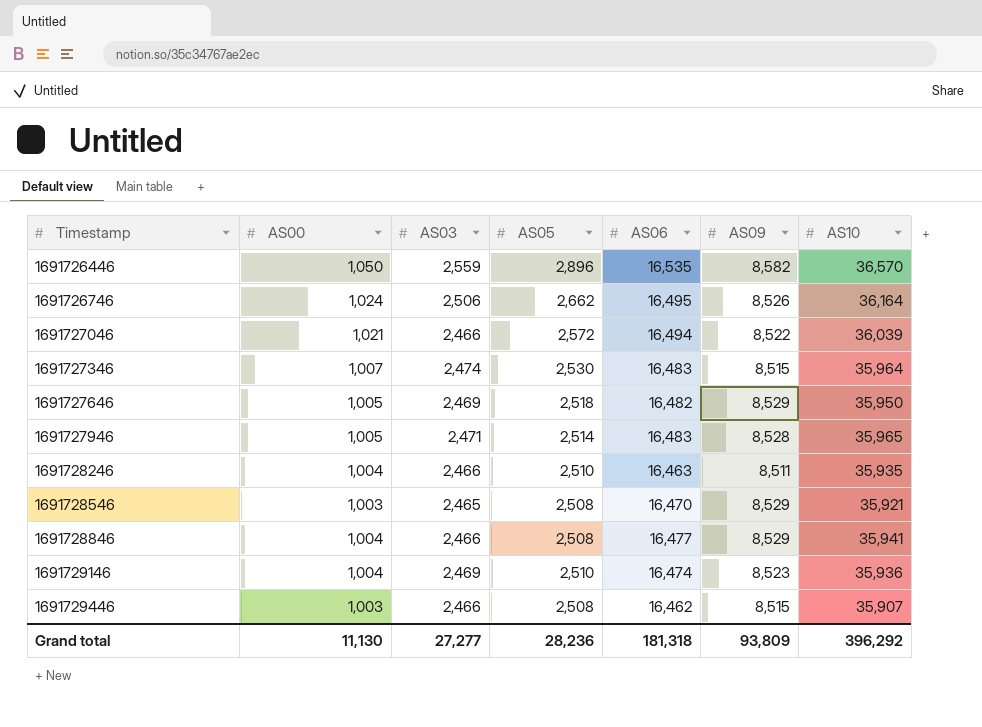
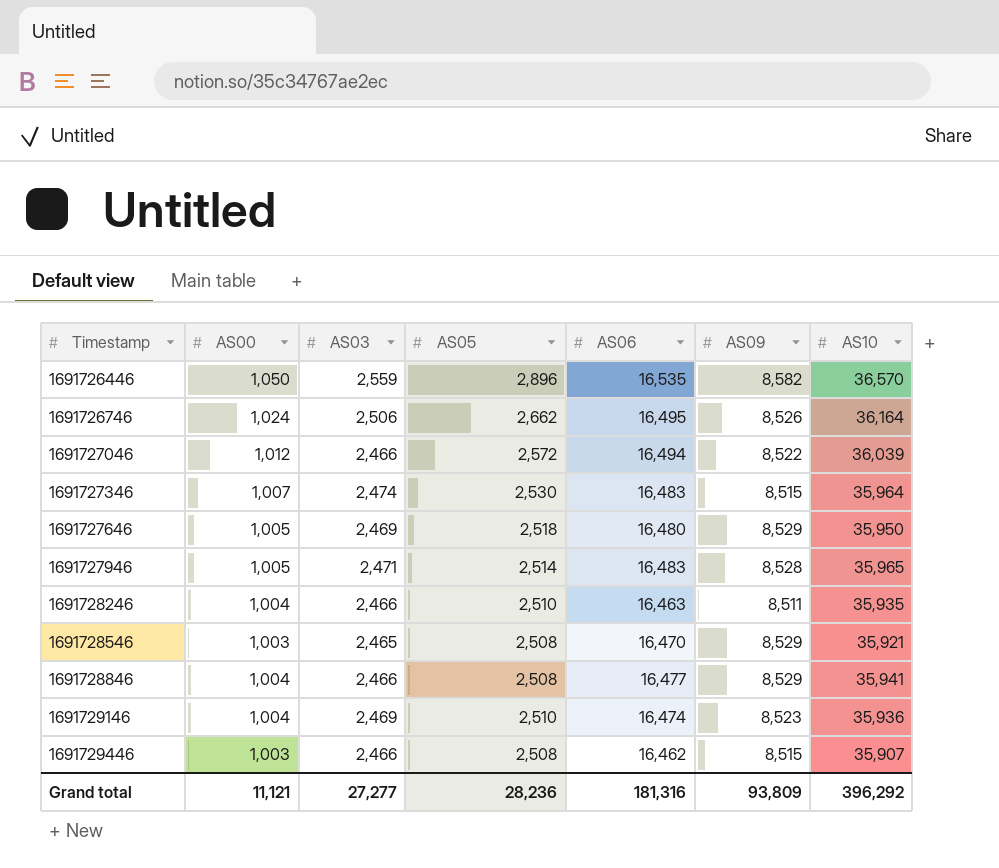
1691727046 | AS00: 1,021 -> 1,012
1691727646 | AS06: 16,482 -> 16,480
Grand total | AS00: 11,130 -> 11,121
Grand total | AS06: 181,318 -> 181,316

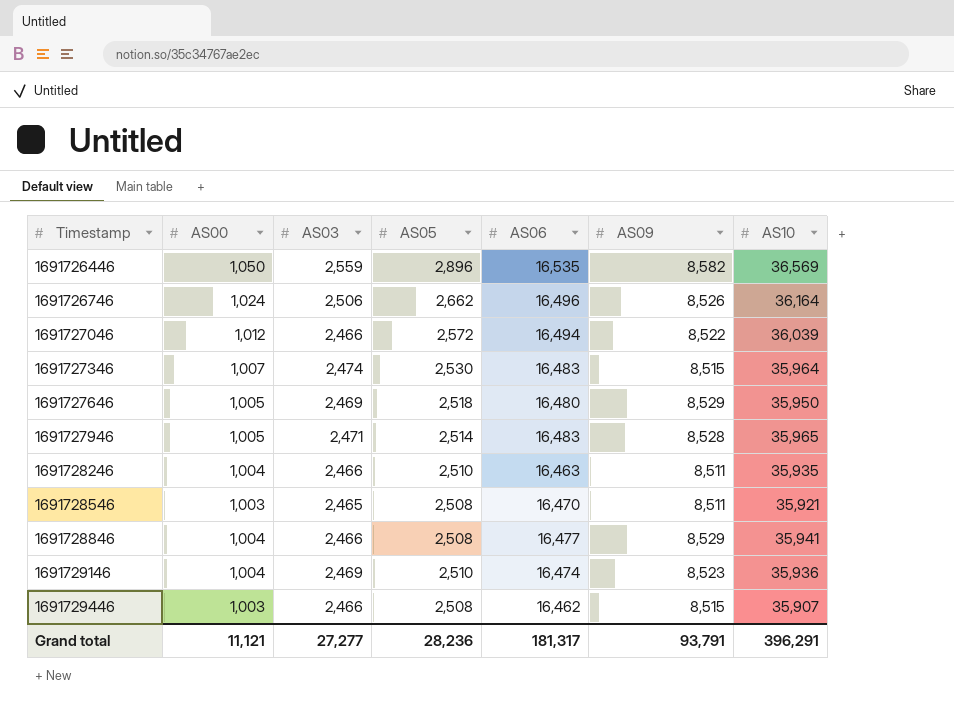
1691726446 | AS10: 36,570 -> 36,569
1691726746 | AS06: 16,495 -> 16,496
1691728546 | AS09: 8,529 -> 8,511
Grand total | AS06: 181,316 -> 181,317
Grand total | AS09: 93,809 -> 93,791
Grand total | AS10: 396,292 -> 396,291

